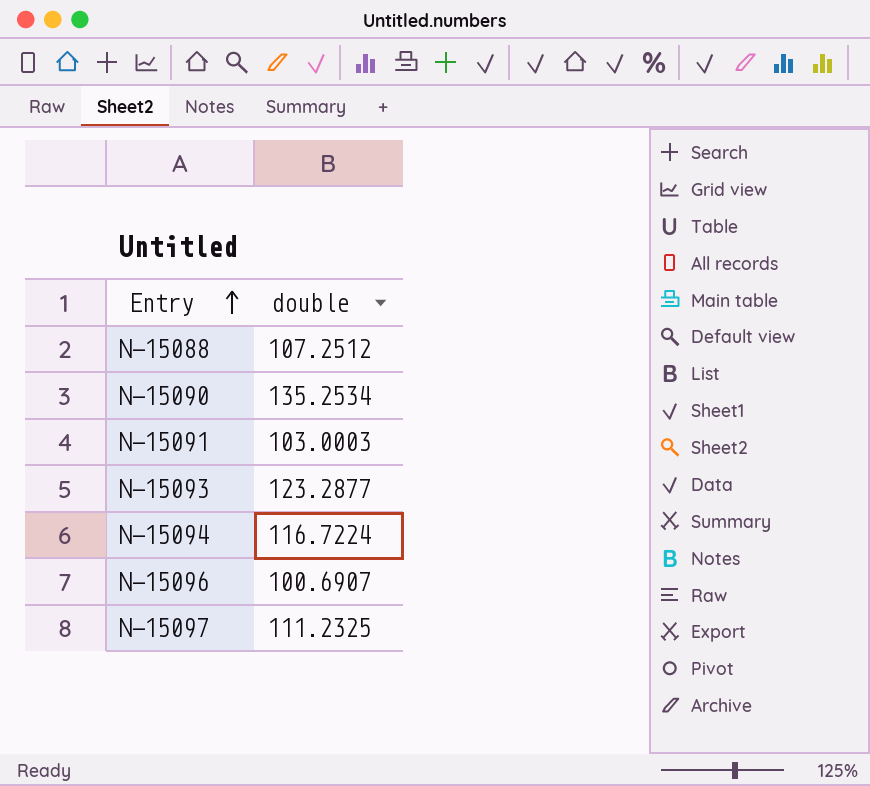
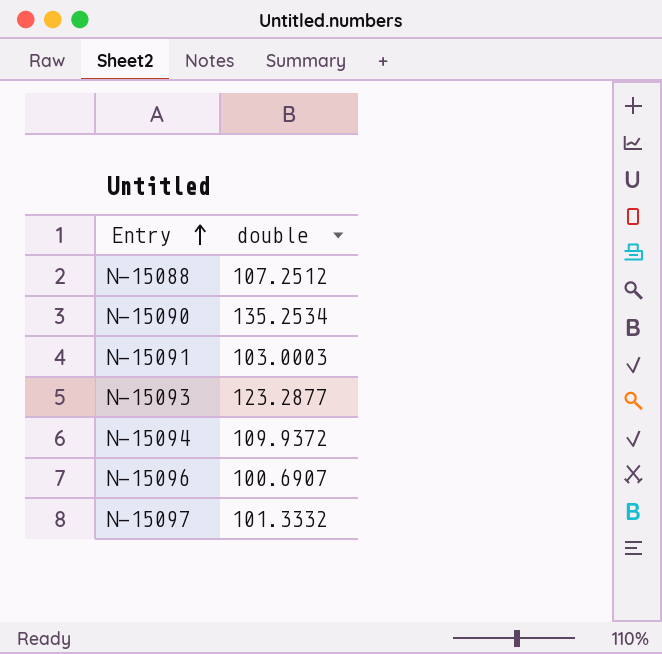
N-15094 | double: 116.7224 -> 109.9372
N-15097 | double: 111.2325 -> 101.3332

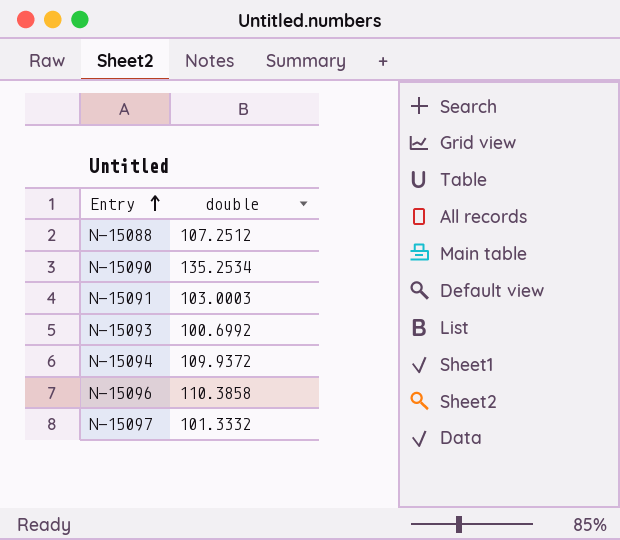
N-15093 | double: 123.2877 -> 100.6992
N-15096 | double: 100.6907 -> 110.3858

